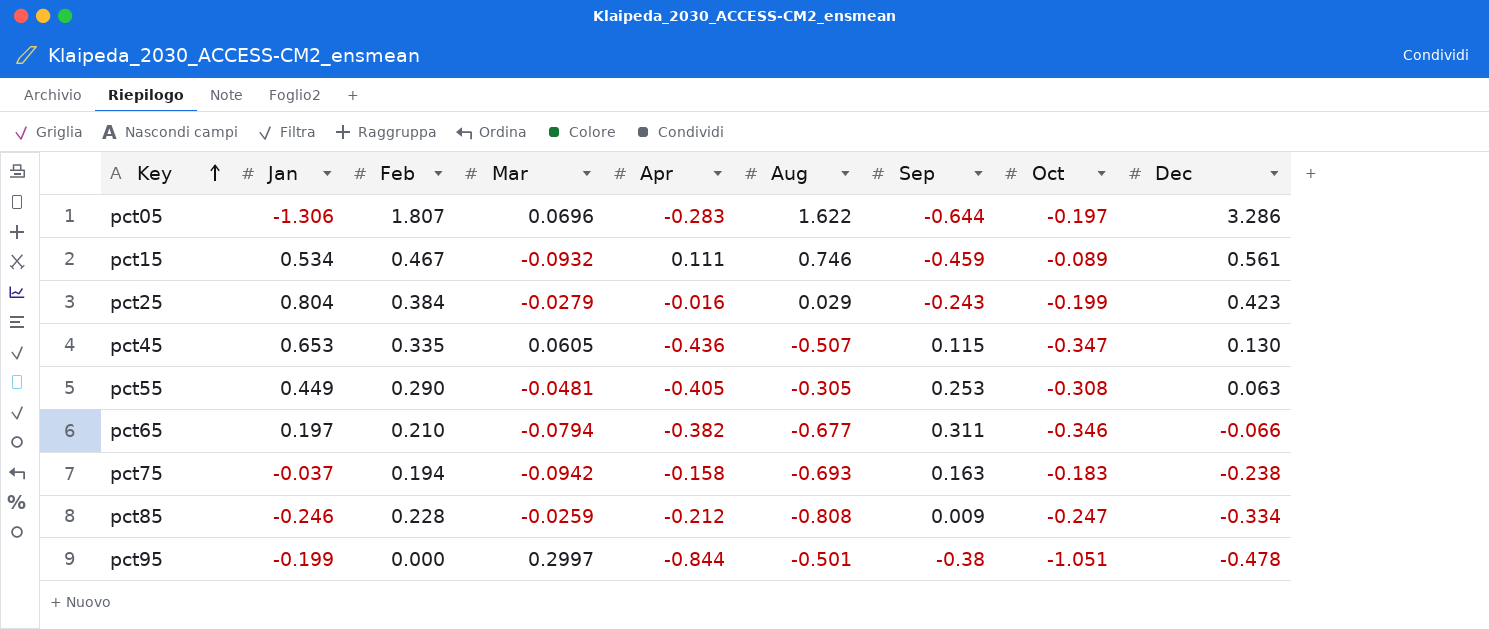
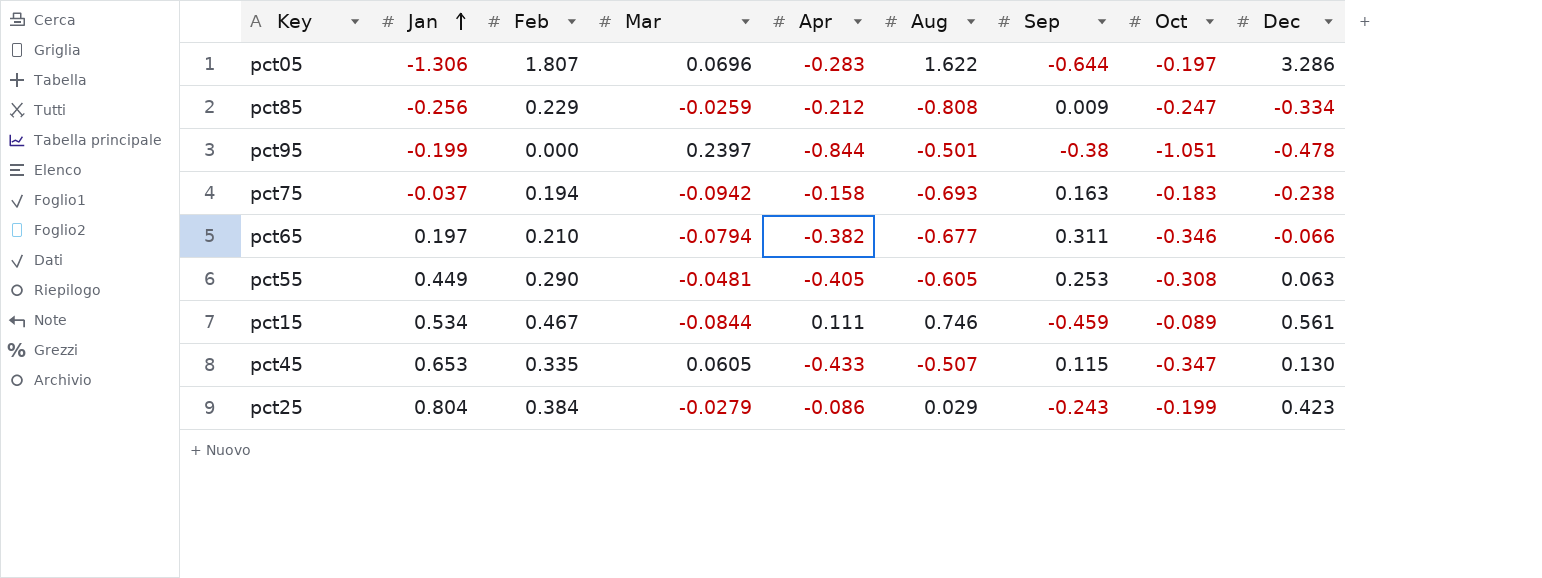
row order: Key ascending -> Jan ascending
pct85 | Jan: -0.246 -> -0.256
pct85 | Feb: 0.228 -> 0.229
pct95 | Mar: 0.2997 -> 0.2397
pct55 | Aug: -0.305 -> -0.605
pct15 | Mar: -0.0932 -> -0.0844
pct45 | Apr: -0.436 -> -0.433
pct25 | Apr: -0.016 -> -0.086

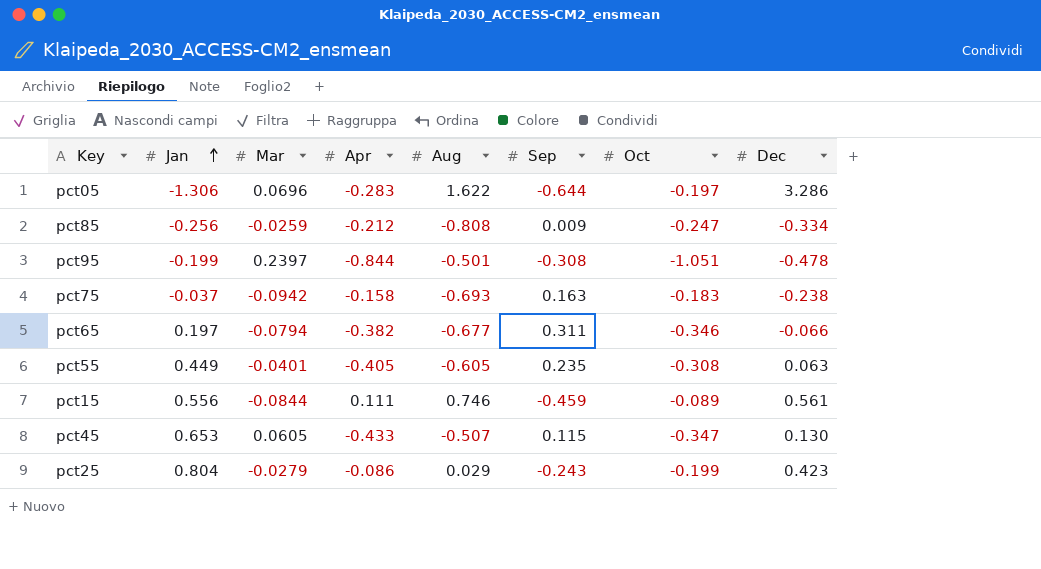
column Feb | position: 3 -> none
pct95 | Sep: -0.38 -> -0.308
pct55 | Mar: -0.0481 -> -0.0401
pct55 | Sep: 0.253 -> 0.235
pct15 | Jan: 0.534 -> 0.556

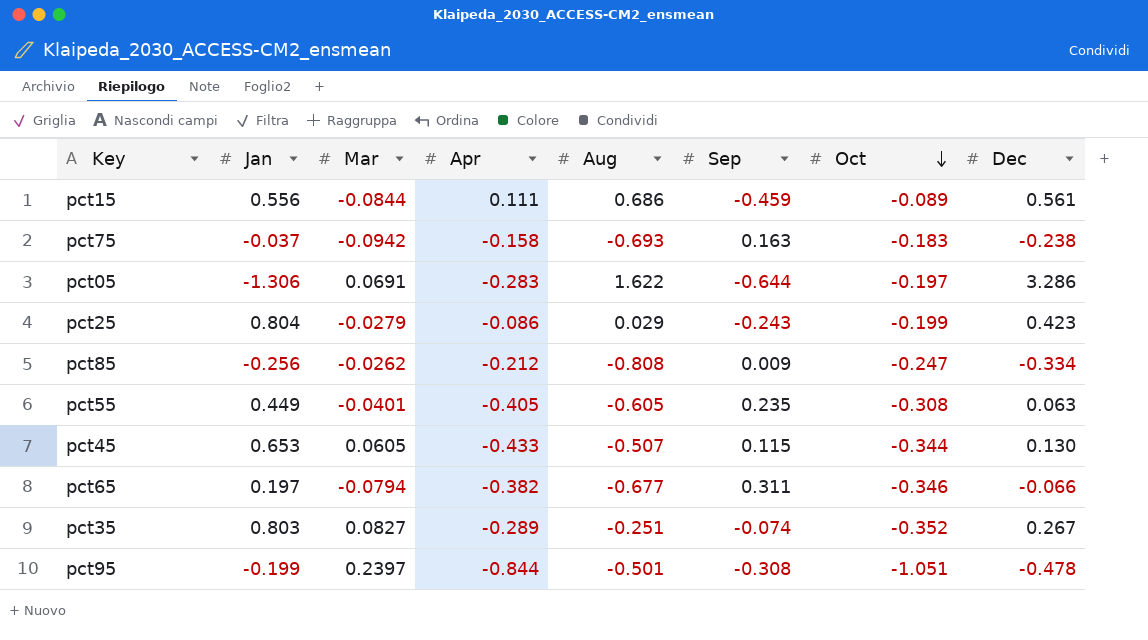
row order: Jan ascending -> Oct descending
pct15 | Aug: 0.746 -> 0.686
pct05 | Mar: 0.0696 -> 0.0691
pct85 | Mar: -0.0259 -> -0.0262
pct45 | Oct: -0.347 -> -0.344
row pct35: none -> 0.803 | 0.0827 | -0.289 | -0.251 | -0.074 | -0.352 | 0.267

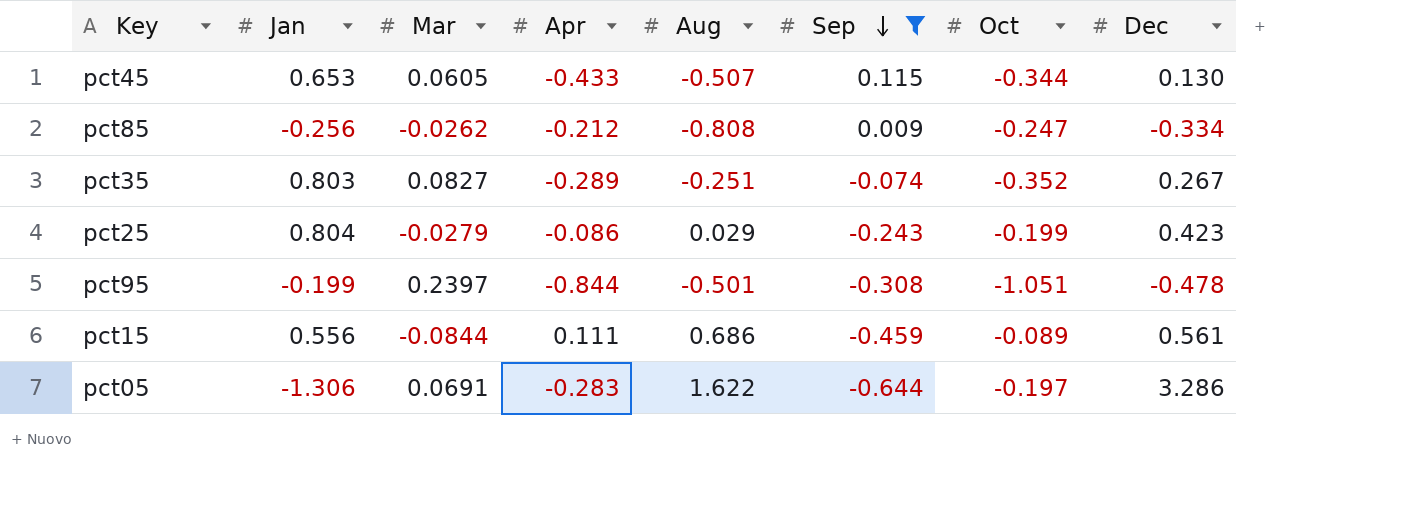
filter: none -> Sep <= 0.115
row order: Oct descending -> Sep descending

